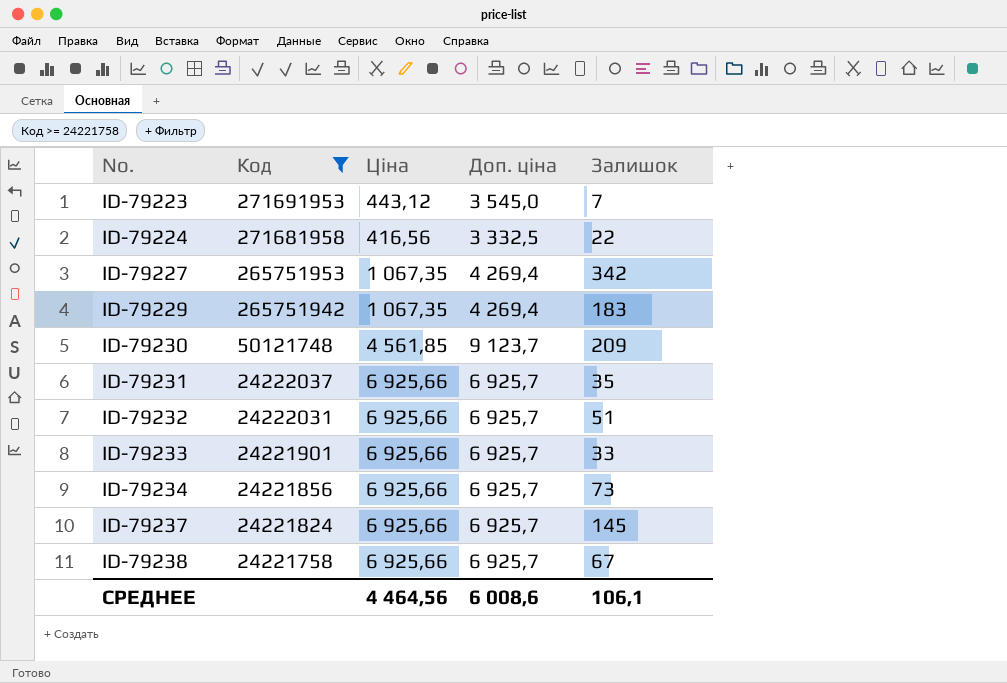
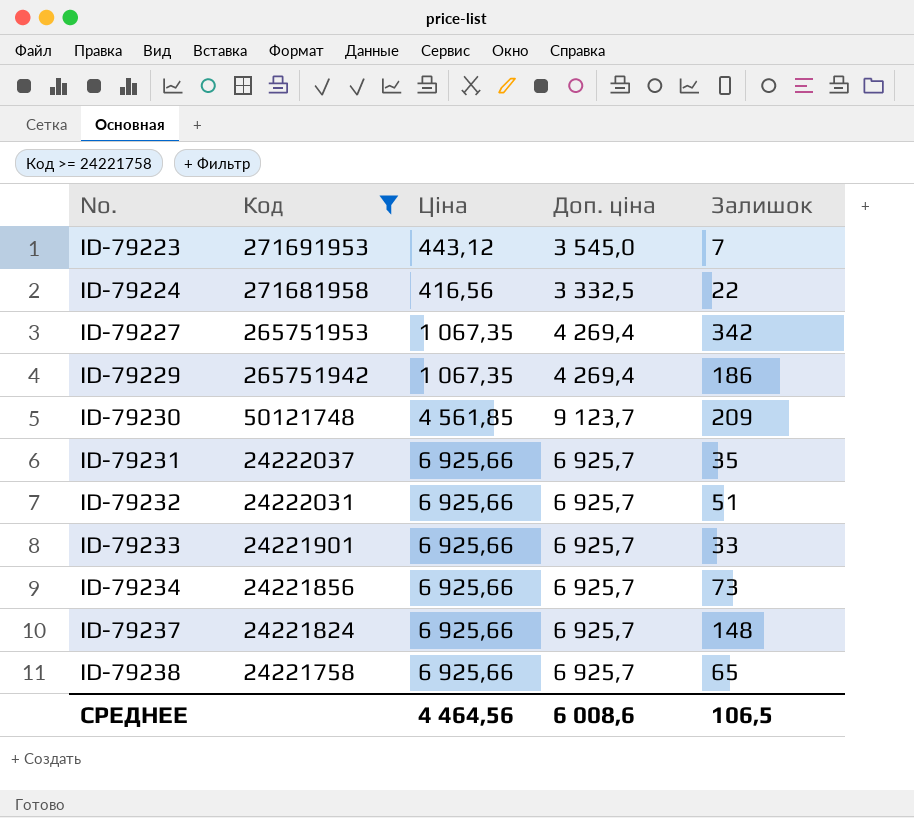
ID-79229 | Залишок: 183 -> 186
ID-79237 | Залишок: 145 -> 148
ID-79238 | Залишок: 67 -> 65
СРЕДНЕЕ | Залишок: 106,1 -> 106,5

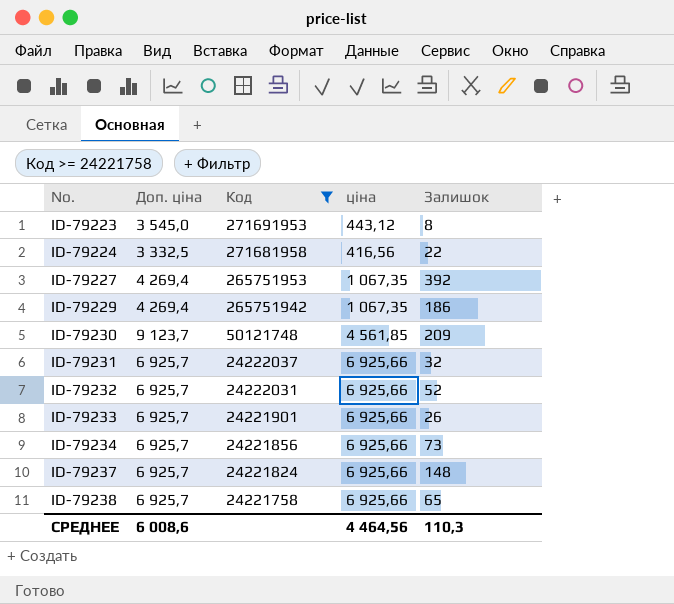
column Доп. ціна | position: 4 -> 2
column name: Ціна -> ціна
ID-79223 | Залишок: 7 -> 8
ID-79227 | Залишок: 342 -> 392
ID-79231 | Залишок: 35 -> 32
ID-79232 | Залишок: 51 -> 52
ID-79233 | Залишок: 33 -> 26
СРЕДНЕЕ | Залишок: 106,5 -> 110,3

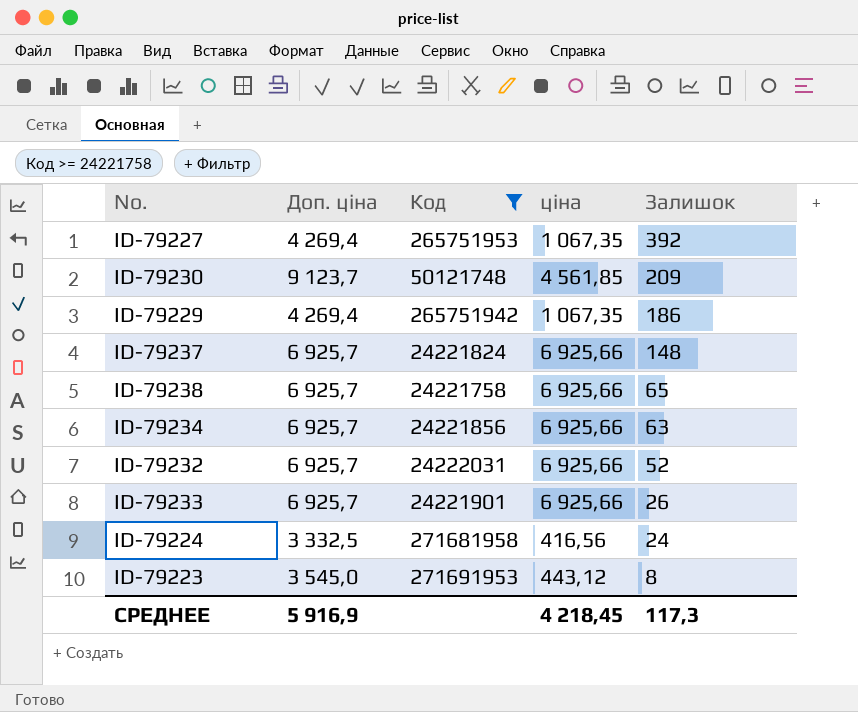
row order: No. ascending -> Залишок descending
row ID-79231: 6 925,7 | 24222037 | 6 925,66 | 32 -> none
ID-79234 | Залишок: 73 -> 63
ID-79224 | Залишок: 22 -> 24
СРЕДНЕЕ | Доп. ціна: 6 008,6 -> 5 916,9
СРЕДНЕЕ | ціна: 4 464,56 -> 4 218,45
СРЕДНЕЕ | Залишок: 110,3 -> 117,3

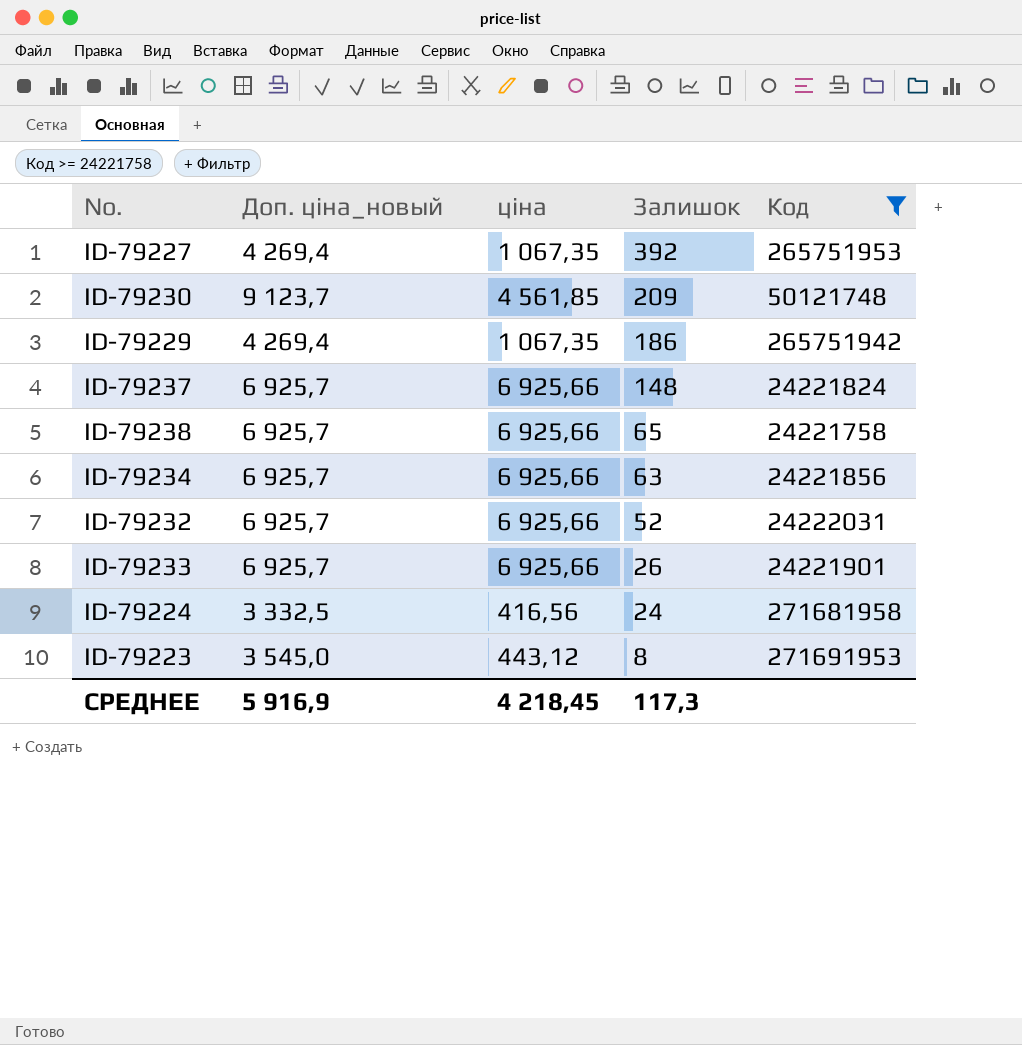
column name: Доп. ціна -> Доп. ціна_новый
column Код | position: 3 -> 5

